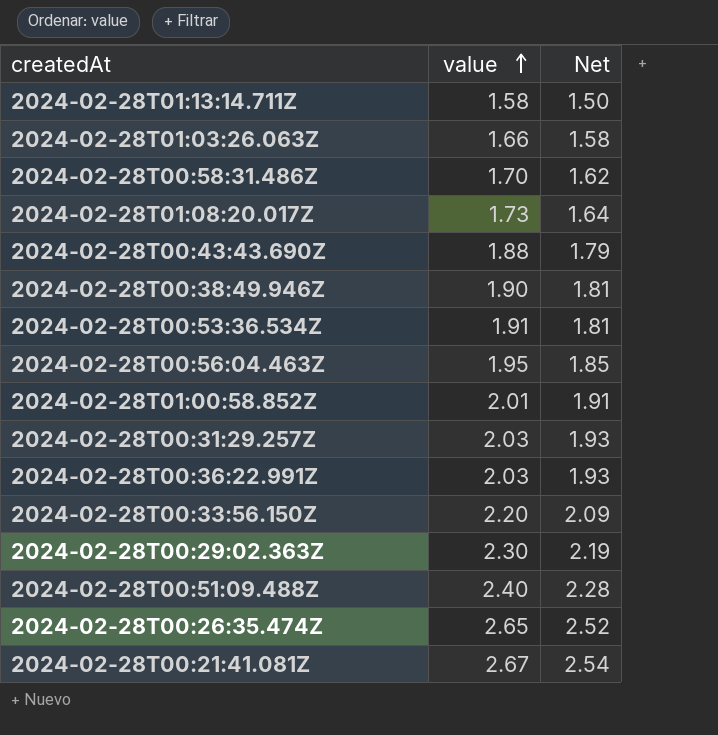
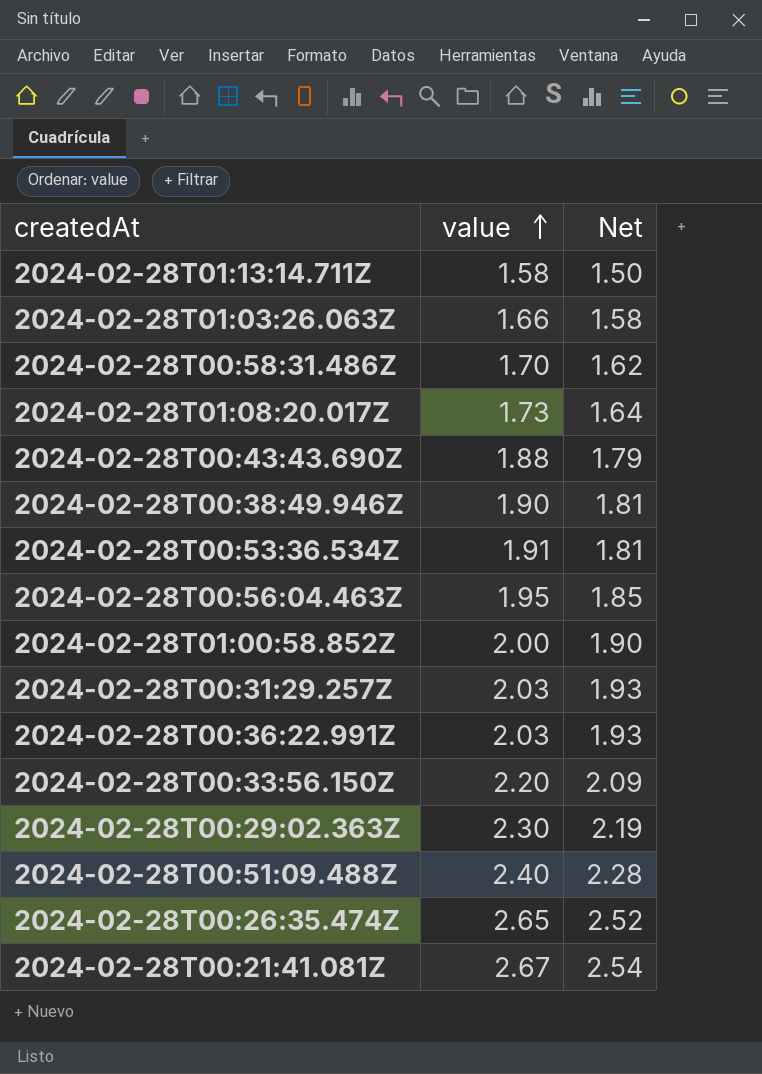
2024-02-28T01:00:58.852Z | value: 2.01 -> 2.00
2024-02-28T01:00:58.852Z | Net: 1.91 -> 1.90

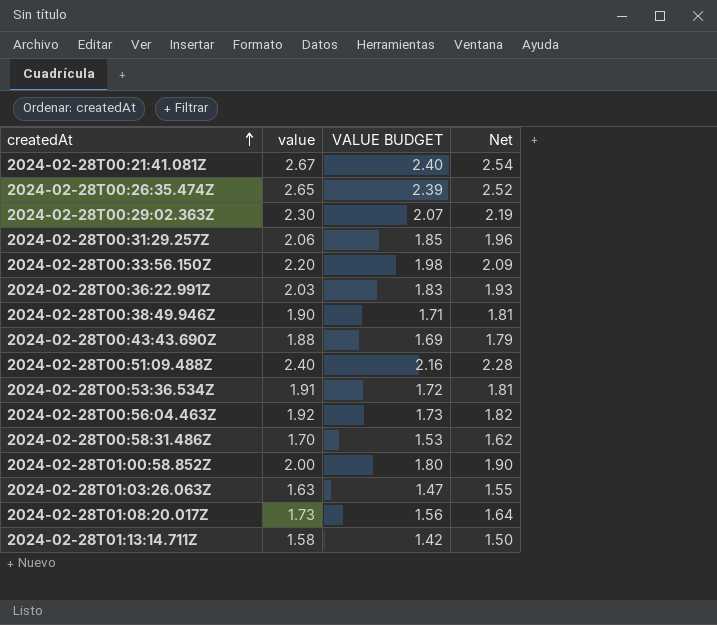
row order: value ascending -> createdAt ascending
column VALUE BUDGET | formula: none -> [value] * 0.9
2024-02-28T00:31:29.257Z | value: 2.03 -> 2.06
2024-02-28T00:31:29.257Z | Net: 1.93 -> 1.96
2024-02-28T00:56:04.463Z | value: 1.95 -> 1.92
2024-02-28T00:56:04.463Z | Net: 1.85 -> 1.82
2024-02-28T01:03:26.063Z | value: 1.66 -> 1.63
2024-02-28T01:03:26.063Z | Net: 1.58 -> 1.55

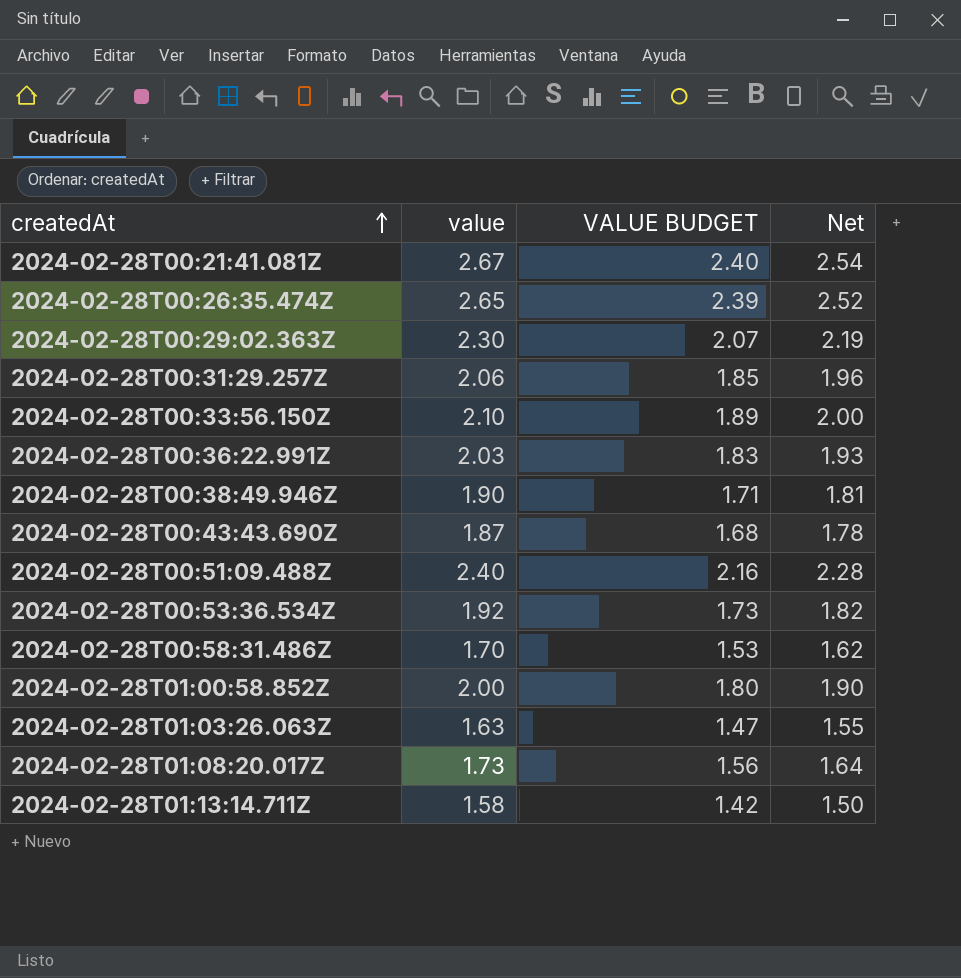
row 2024-02-28T00:56:04.463Z: 1.92 | 1.73 | 1.82 -> none
2024-02-28T00:33:56.150Z | value: 2.20 -> 2.10
2024-02-28T00:33:56.150Z | VALUE BUDGET: 1.98 -> 1.89
2024-02-28T00:33:56.150Z | Net: 2.09 -> 2.00
2024-02-28T00:43:43.690Z | value: 1.88 -> 1.87
2024-02-28T00:43:43.690Z | VALUE BUDGET: 1.69 -> 1.68
2024-02-28T00:43:43.690Z | Net: 1.79 -> 1.78
2024-02-28T00:53:36.534Z | value: 1.91 -> 1.92
2024-02-28T00:53:36.534Z | VALUE BUDGET: 1.72 -> 1.73
2024-02-28T00:53:36.534Z | Net: 1.81 -> 1.82

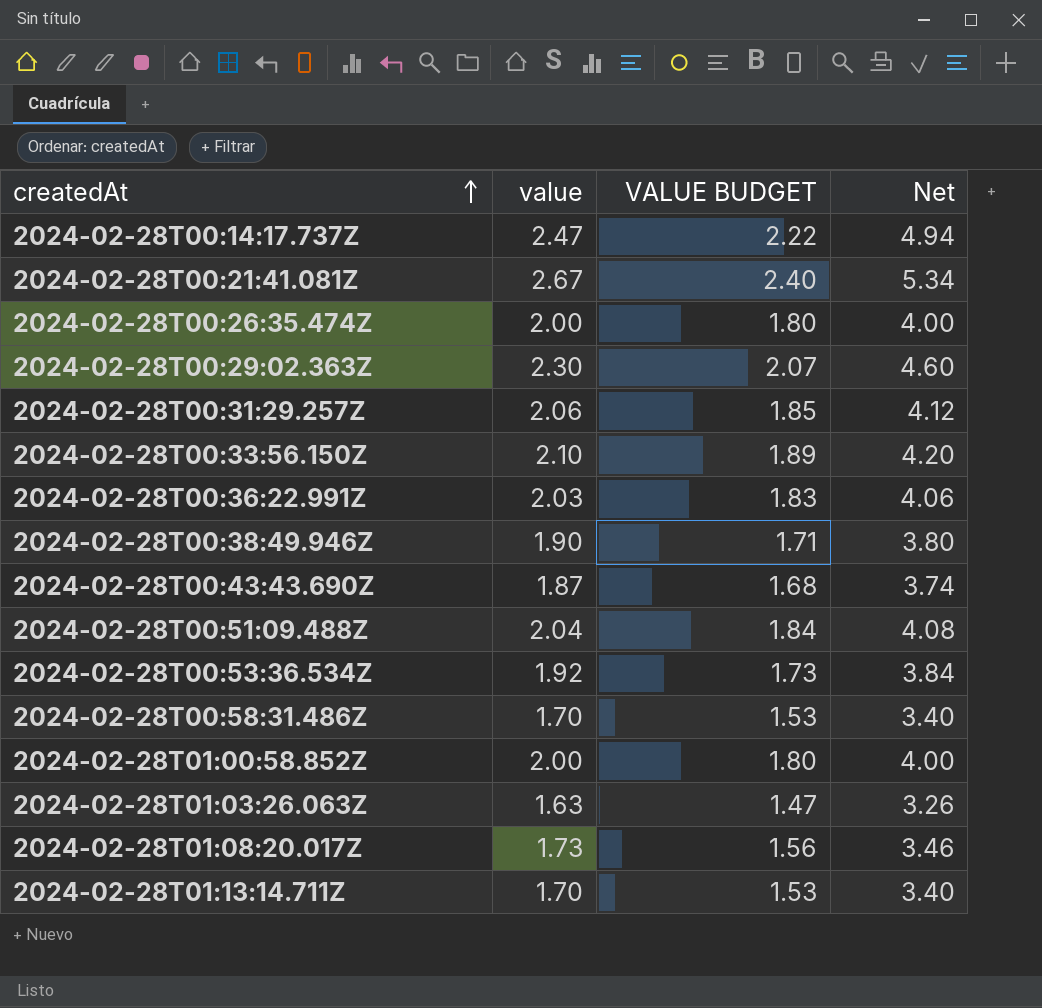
column Net | formula: [value] * 0.95 -> [value] * 2
row 2024-02-28T00:14:17.737Z: none -> 2.47 | 2.22 | 4.94
2024-02-28T00:26:35.474Z | value: 2.65 -> 2.00
2024-02-28T00:26:35.474Z | VALUE BUDGET: 2.39 -> 1.80
2024-02-28T00:51:09.488Z | value: 2.40 -> 2.04
2024-02-28T00:51:09.488Z | VALUE BUDGET: 2.16 -> 1.84
2024-02-28T01:13:14.711Z | value: 1.58 -> 1.70
2024-02-28T01:13:14.711Z | VALUE BUDGET: 1.42 -> 1.53

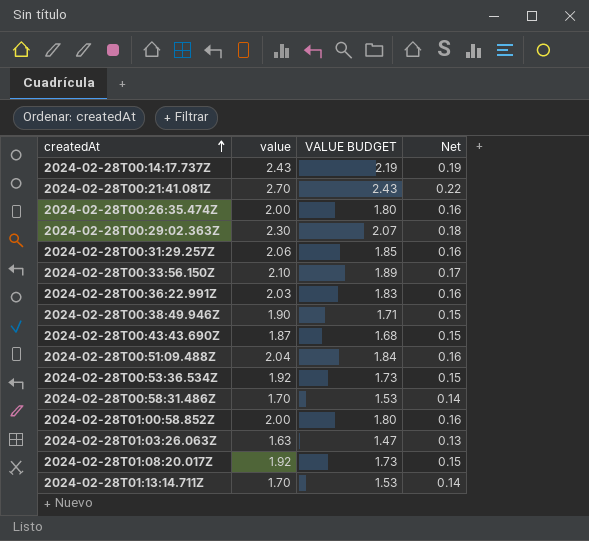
column Net | formula: [value] * 2 -> [value] * 0.08
2024-02-28T00:14:17.737Z | value: 2.47 -> 2.43
2024-02-28T00:14:17.737Z | VALUE BUDGET: 2.22 -> 2.19
2024-02-28T00:21:41.081Z | value: 2.67 -> 2.70
2024-02-28T00:21:41.081Z | VALUE BUDGET: 2.40 -> 2.43
2024-02-28T01:08:20.017Z | value: 1.73 -> 1.92
2024-02-28T01:08:20.017Z | VALUE BUDGET: 1.56 -> 1.73

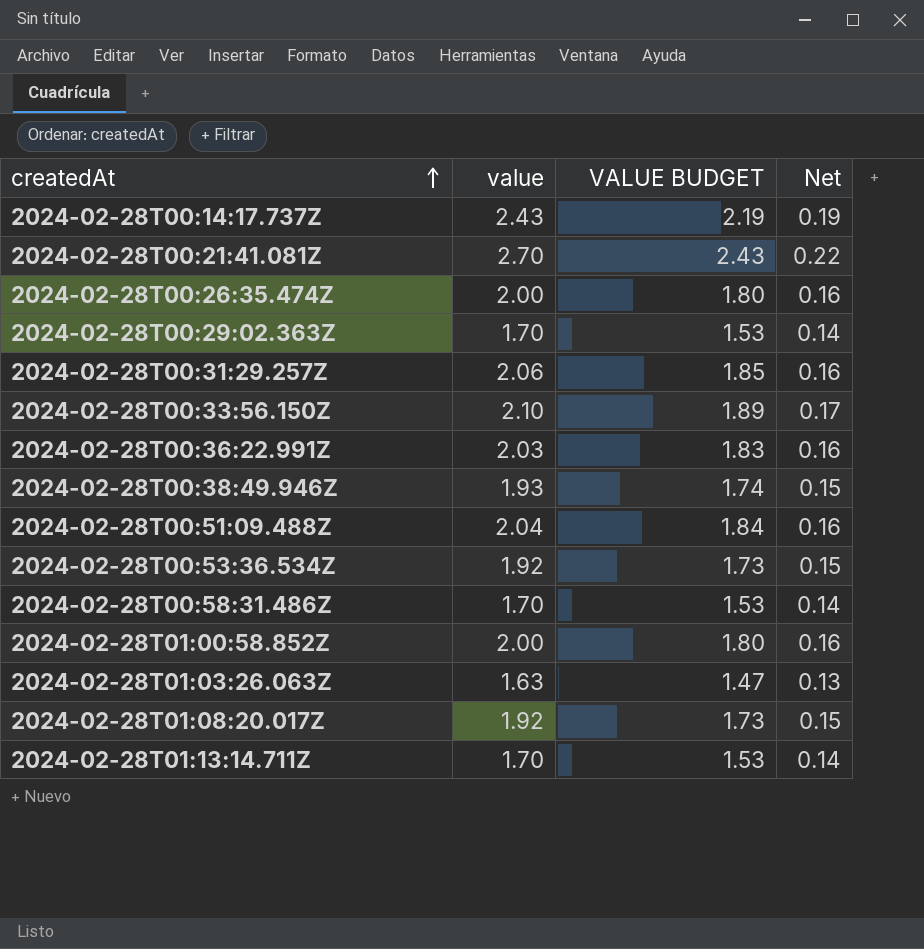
row 2024-02-28T00:43:43.690Z: 1.87 | 1.68 | 0.15 -> none
2024-02-28T00:29:02.363Z | value: 2.30 -> 1.70
2024-02-28T00:29:02.363Z | VALUE BUDGET: 2.07 -> 1.53
2024-02-28T00:29:02.363Z | Net: 0.18 -> 0.14
2024-02-28T00:38:49.946Z | value: 1.90 -> 1.93
2024-02-28T00:38:49.946Z | VALUE BUDGET: 1.71 -> 1.74

